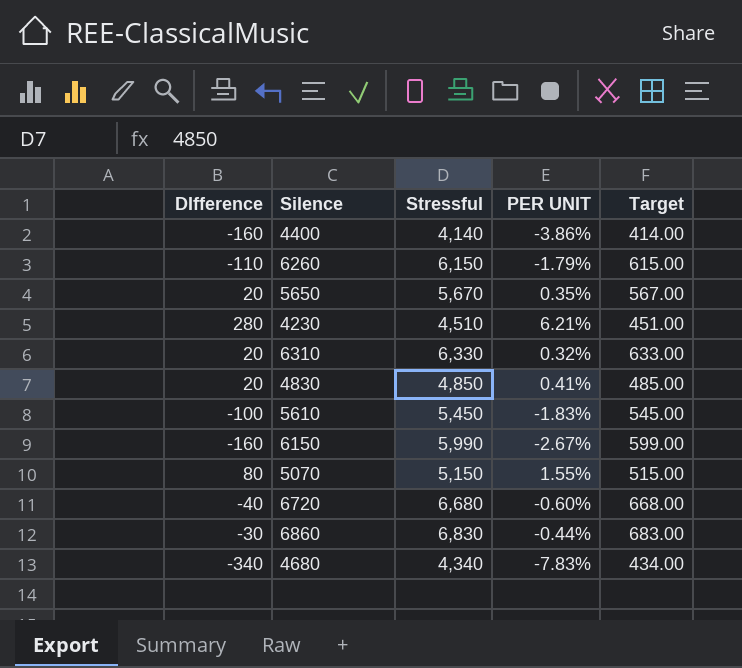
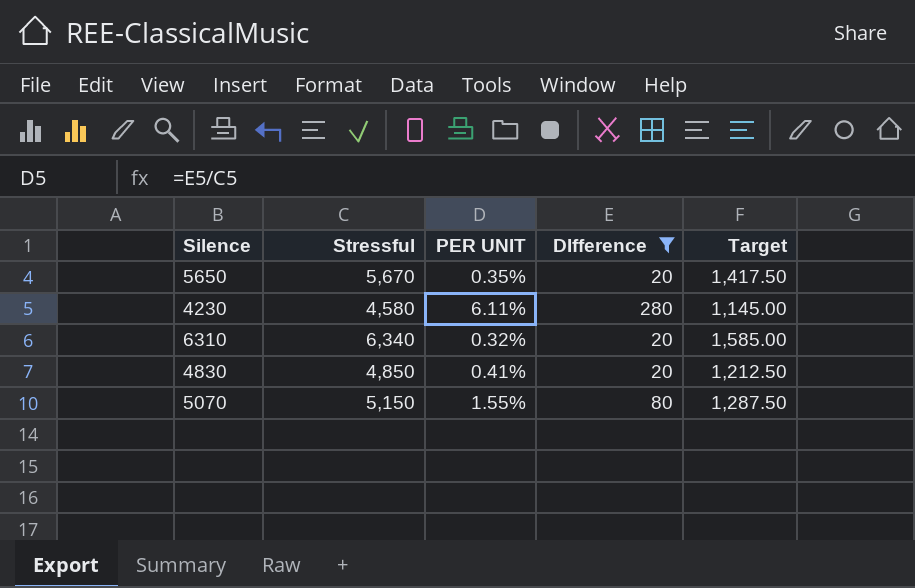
filter: none -> DIfference >= 20
column DIfference | position: 1 -> 4
column Target | formula: [Stressful] * 0.1 -> [Stressful] * 0.25
4230 | Stressful: 4,510 -> 4,580
4230 | PER UNIT: 6.21% -> 6.11%
6310 | Stressful: 6,330 -> 6,340

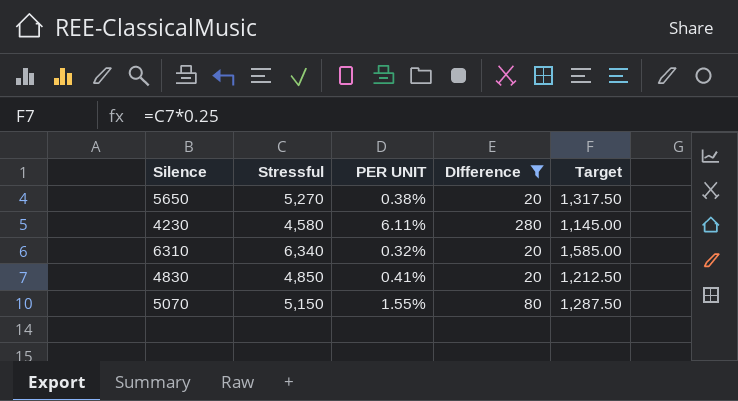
5650 | Stressful: 5,670 -> 5,270
5650 | PER UNIT: 0.35% -> 0.38%
5650 | Target: 1,417.50 -> 1,317.50

